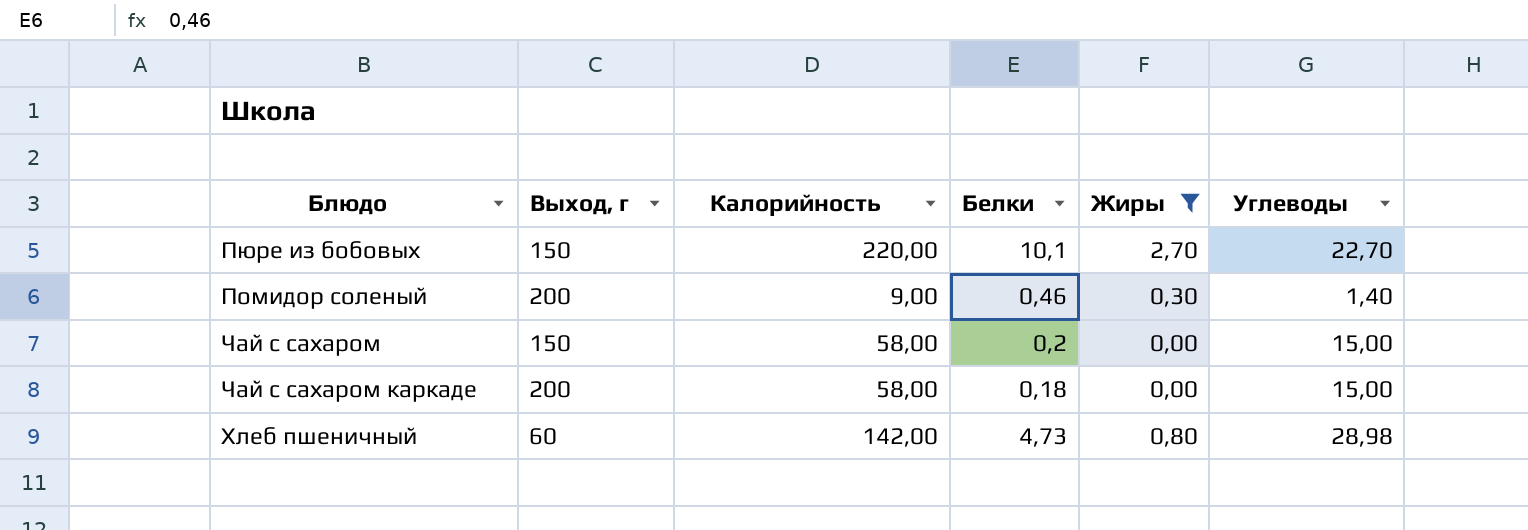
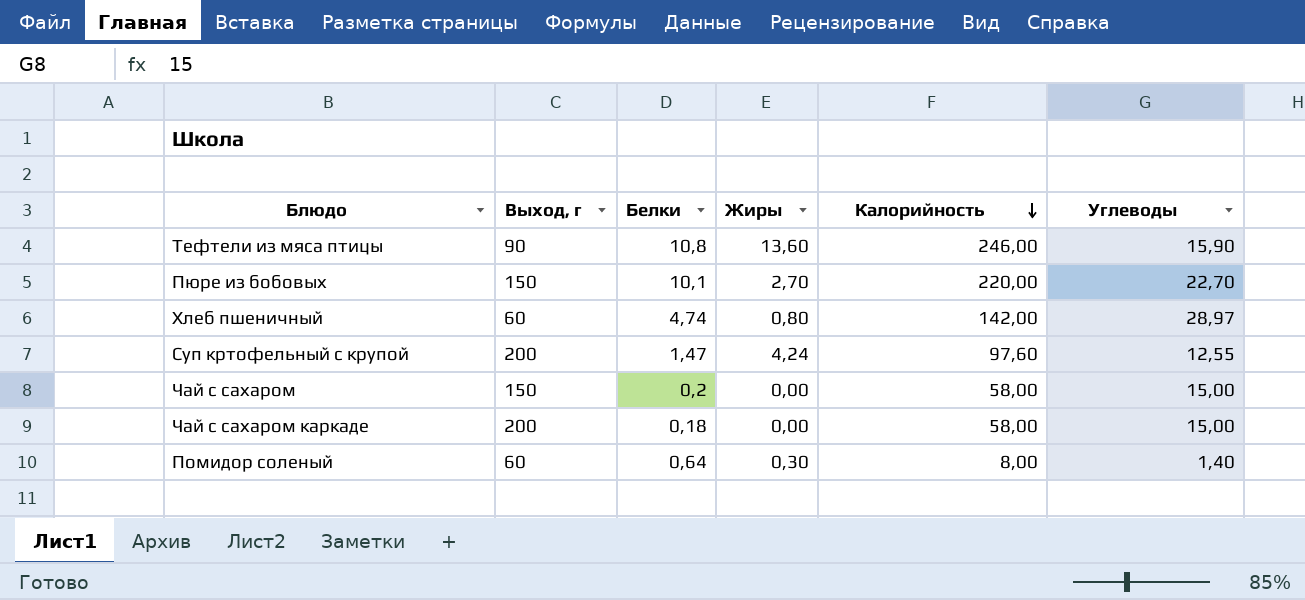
filter: Жиры <= 2,70 -> none
row order: none -> Калорийность descending
column Калорийность | position: 3 -> 5
Хлеб пшеничный | Белки: 4,73 -> 4,74
Хлеб пшеничный | Углеводы: 28,98 -> 28,97
Помидор соленый | Выход, г: 200 -> 60
Помидор соленый | Белки: 0,46 -> 0,64
Помидор соленый | Калорийность: 9,00 -> 8,00

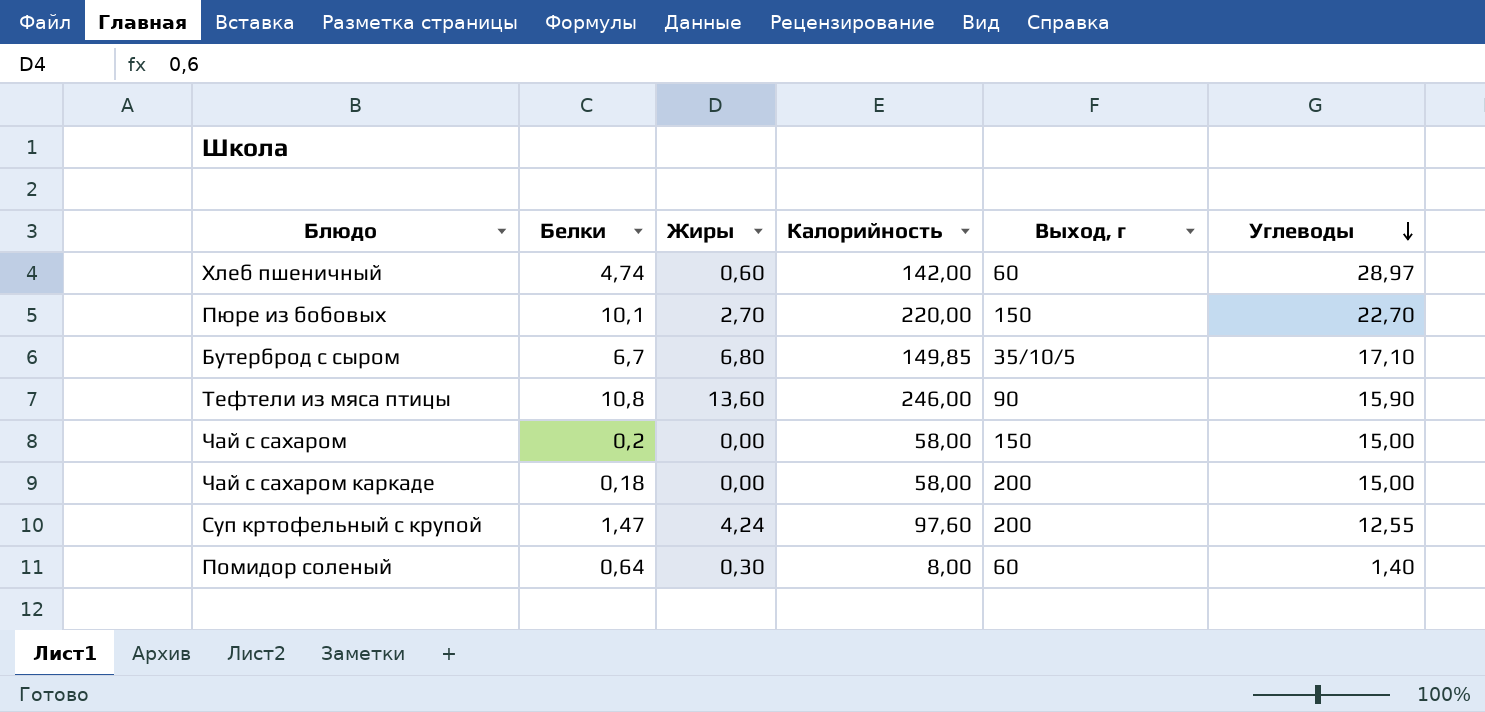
row order: Калорийность descending -> Углеводы descending
column Выход, г | position: 2 -> 5
Хлеб пшеничный | Жиры: 0,80 -> 0,60
row Бутерброд с сыром: none -> 6,7 | 6,80 | 149,85 | 35/10/5 | 17,10

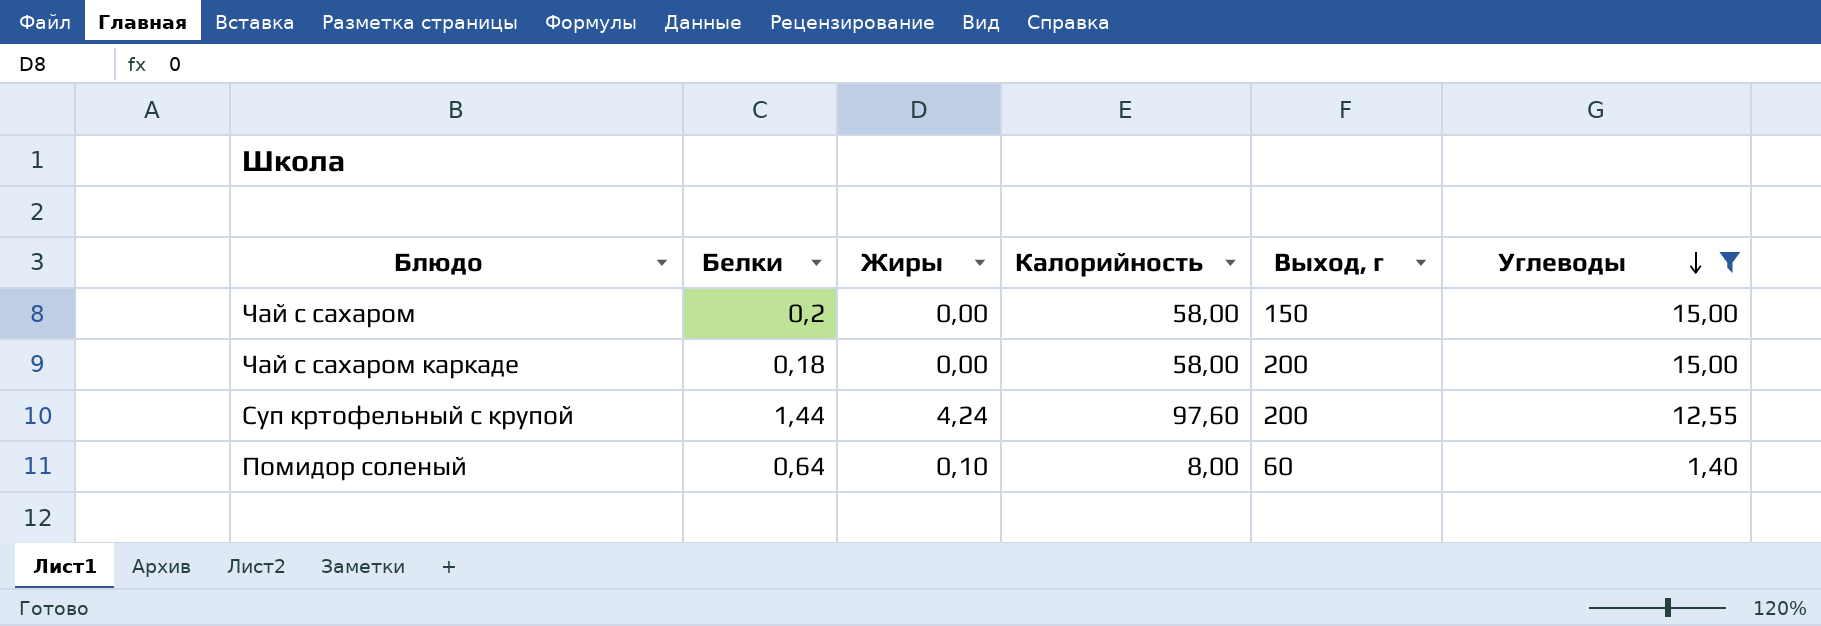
filter: none -> Углеводы <= 15,00
Суп кртофельный с крупой | Белки: 1,47 -> 1,44
Помидор соленый | Жиры: 0,30 -> 0,10

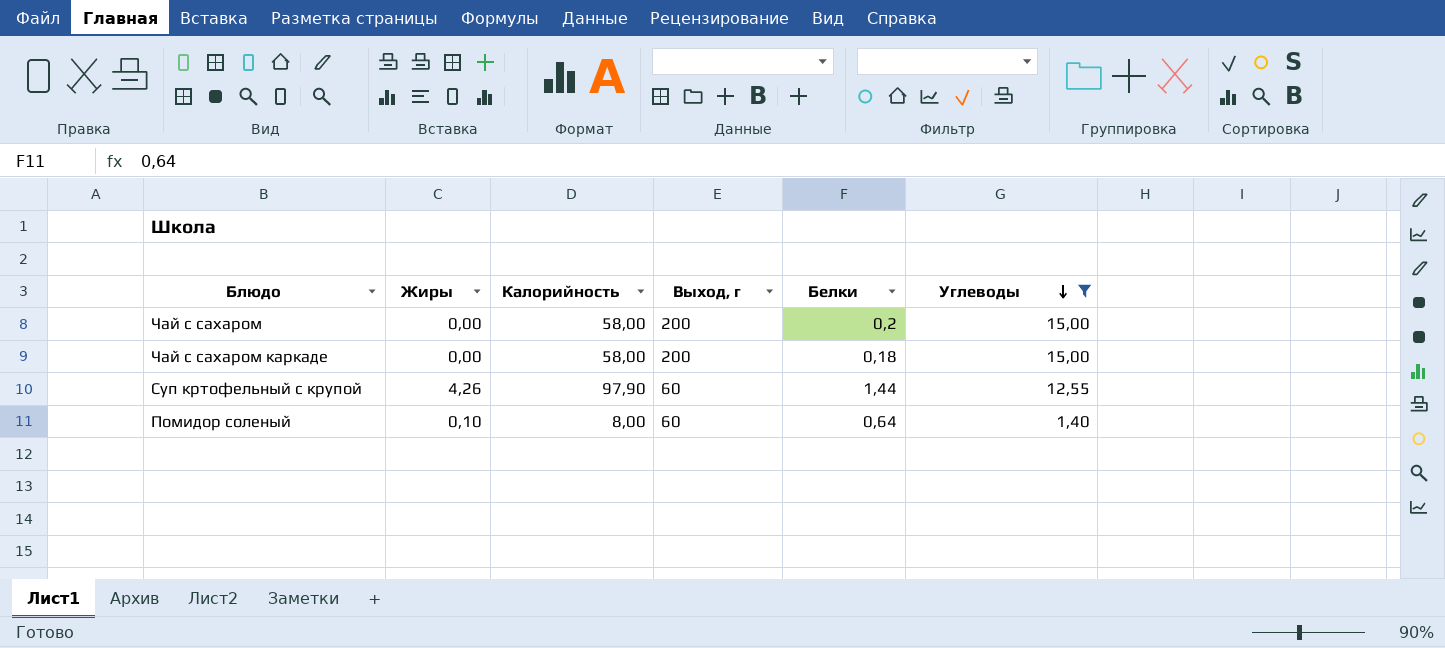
column Белки | position: 2 -> 5
Чай с сахаром | Выход, г: 150 -> 200
Суп кртофельный с крупой | Жиры: 4,24 -> 4,26
Суп кртофельный с крупой | Калорийность: 97,60 -> 97,90
Суп кртофельный с крупой | Выход, г: 200 -> 60

